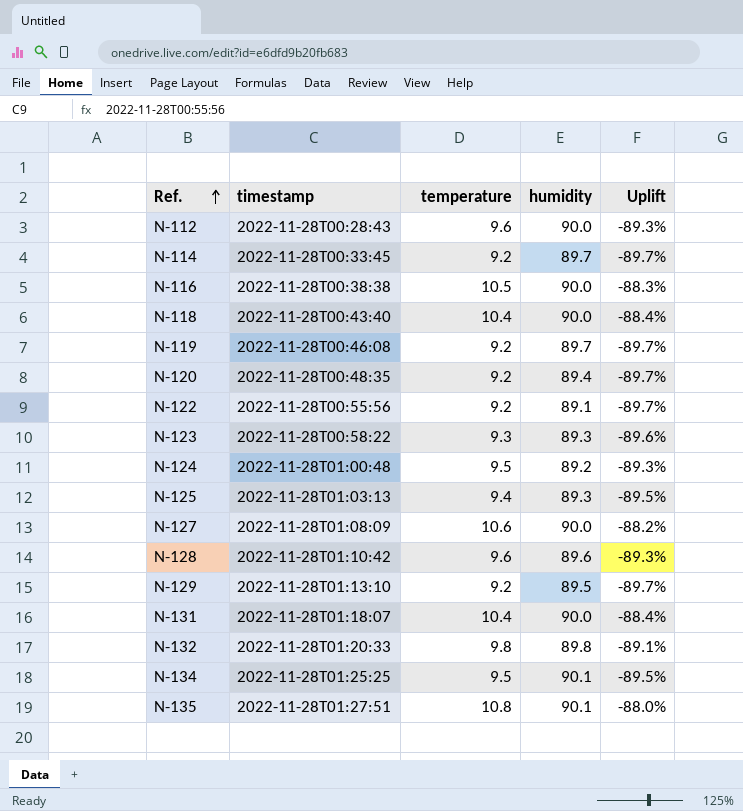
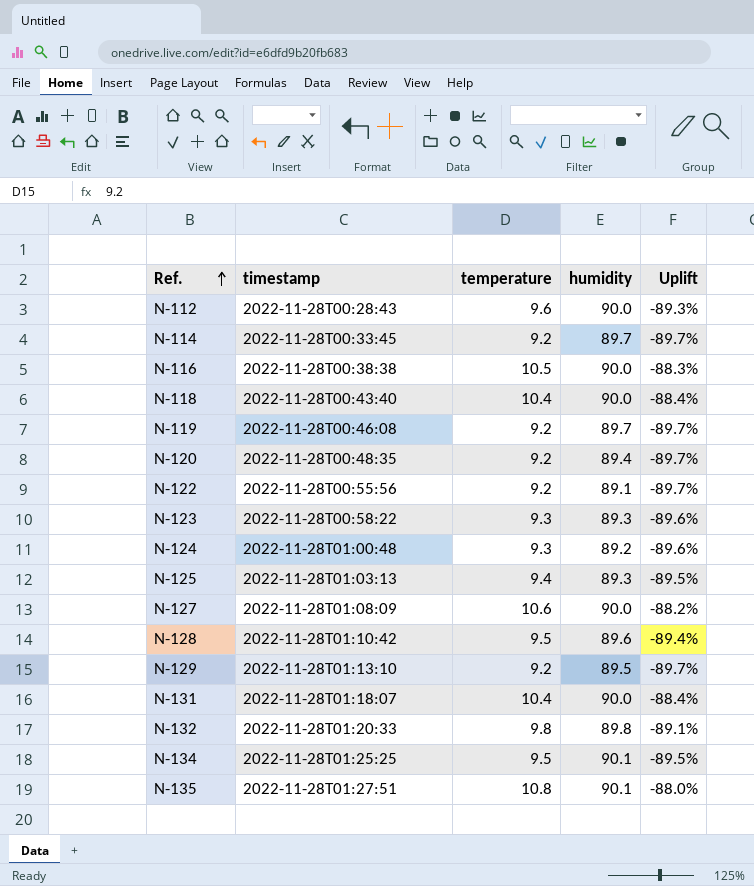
N-124 | temperature: 9.5 -> 9.3
N-124 | Uplift: -89.3% -> -89.6%
N-128 | temperature: 9.6 -> 9.5
N-128 | Uplift: -89.3% -> -89.4%

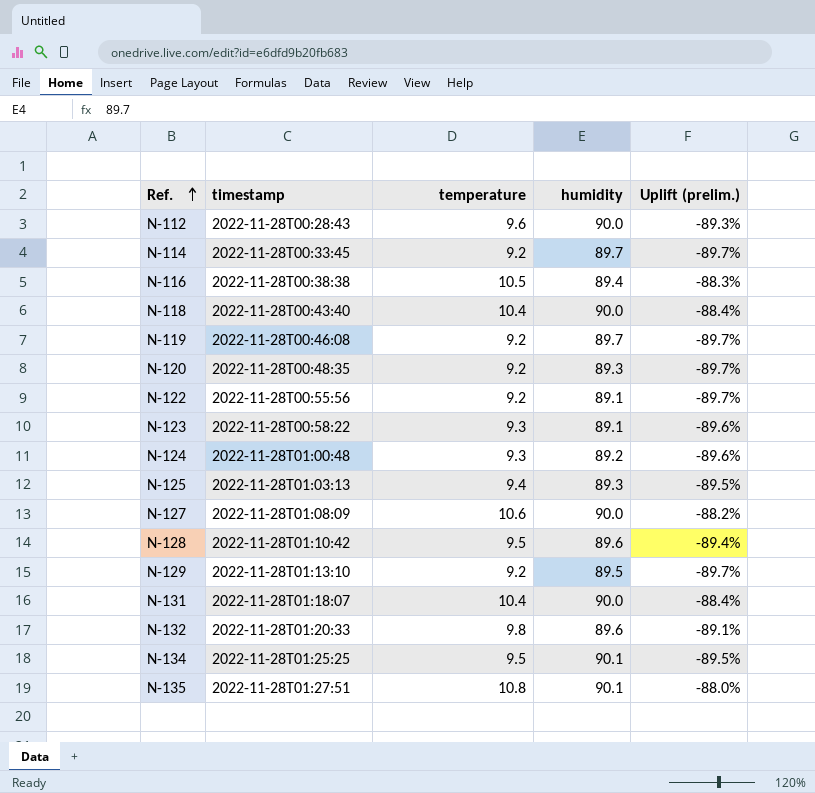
column name: Uplift -> Uplift (prelim.)
N-116 | humidity: 90.0 -> 89.4
N-120 | humidity: 89.4 -> 89.3
N-123 | humidity: 89.3 -> 89.1
N-132 | humidity: 89.8 -> 89.6

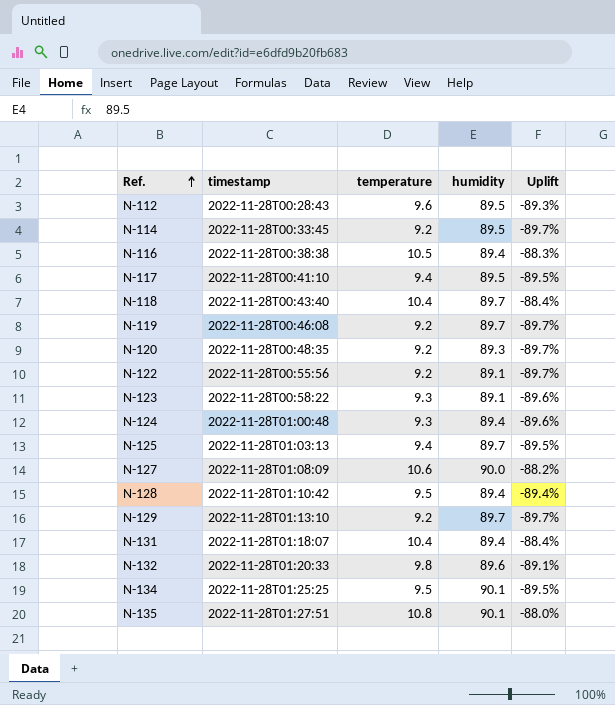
column name: Uplift (prelim.) -> Uplift
N-112 | humidity: 90.0 -> 89.5
N-114 | humidity: 89.7 -> 89.5
row N-117: none -> 2022-11-28T00:41:10 | 9.4 | 89.5 | -89.5%
N-118 | humidity: 90.0 -> 89.7
N-124 | humidity: 89.2 -> 89.4
N-125 | humidity: 89.3 -> 89.7
N-128 | humidity: 89.6 -> 89.4
N-129 | humidity: 89.5 -> 89.7
N-131 | humidity: 90.0 -> 89.4

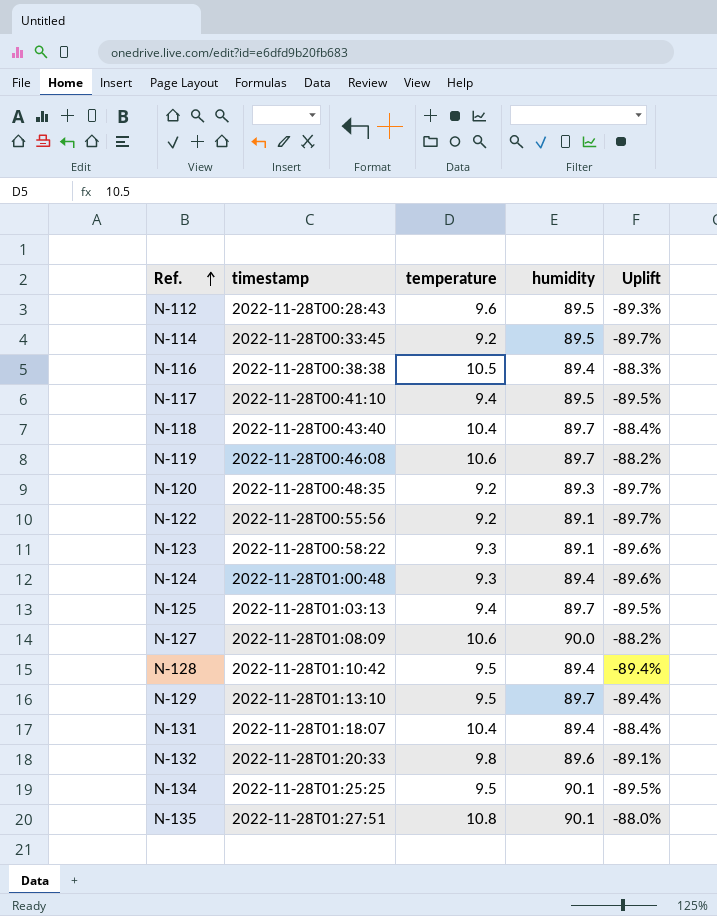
N-119 | temperature: 9.2 -> 10.6
N-119 | Uplift: -89.7% -> -88.2%
N-129 | temperature: 9.2 -> 9.5
N-129 | Uplift: -89.7% -> -89.4%

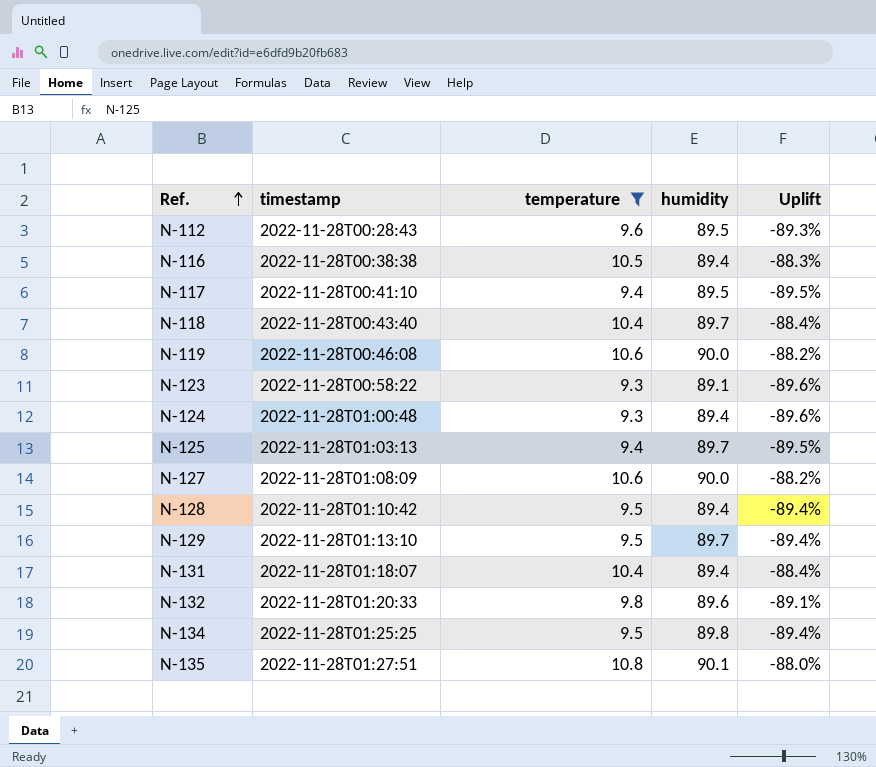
filter: none -> temperature != 9.2
N-119 | humidity: 89.7 -> 90.0
N-134 | humidity: 90.1 -> 89.8
N-134 | Uplift: -89.5% -> -89.4%

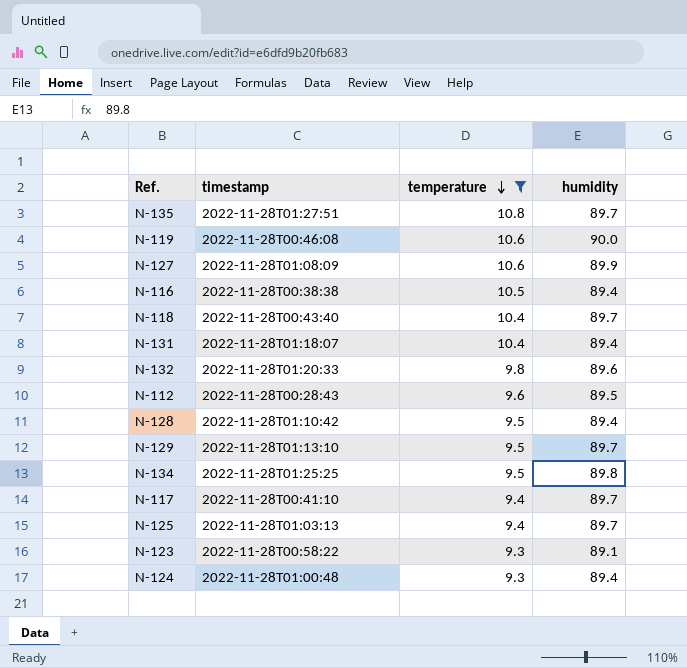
row order: Ref. ascending -> temperature descending
column Uplift | formula: ([temperature] - [humidity]) / [humidity] -> none
N-135 | humidity: 90.1 -> 89.7
N-127 | humidity: 90.0 -> 89.9
N-117 | humidity: 89.5 -> 89.7

